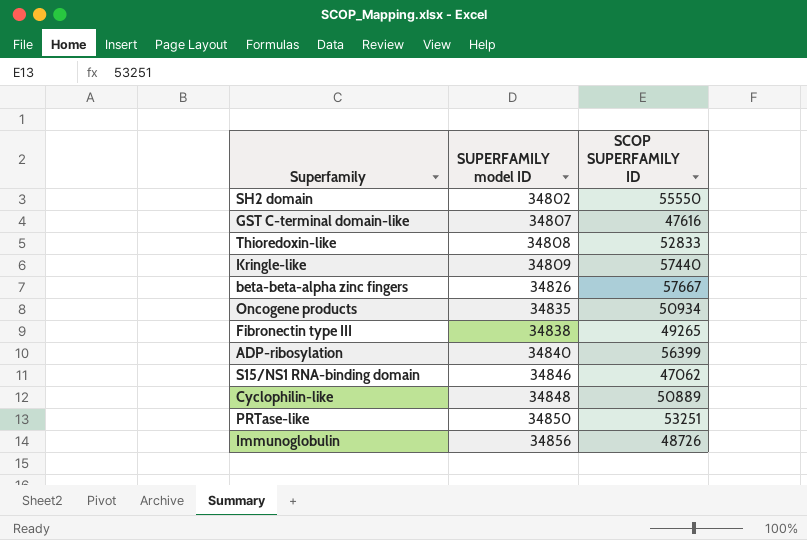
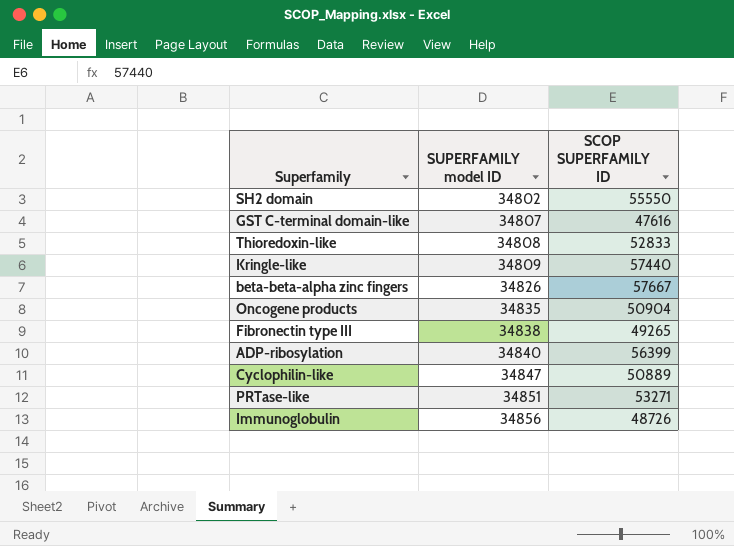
row S15/NS1 RNA-binding domain: 34846 | 47062 -> none
Oncogene products | SCOP SUPERFAMILY ID: 50934 -> 50904
Cyclophilin-like | SUPERFAMILY model ID: 34848 -> 34847
PRTase-like | SUPERFAMILY model ID: 34850 -> 34851
PRTase-like | SCOP SUPERFAMILY ID: 53251 -> 53271

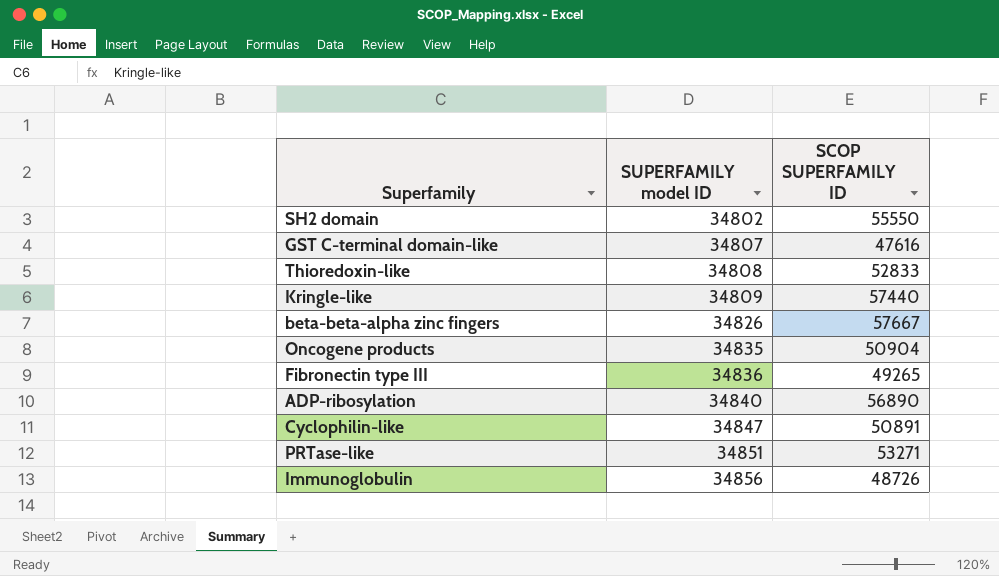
Fibronectin type III | SUPERFAMILY model ID: 34838 -> 34836
ADP-ribosylation | SCOP SUPERFAMILY ID: 56399 -> 56890
Cyclophilin-like | SCOP SUPERFAMILY ID: 50889 -> 50891

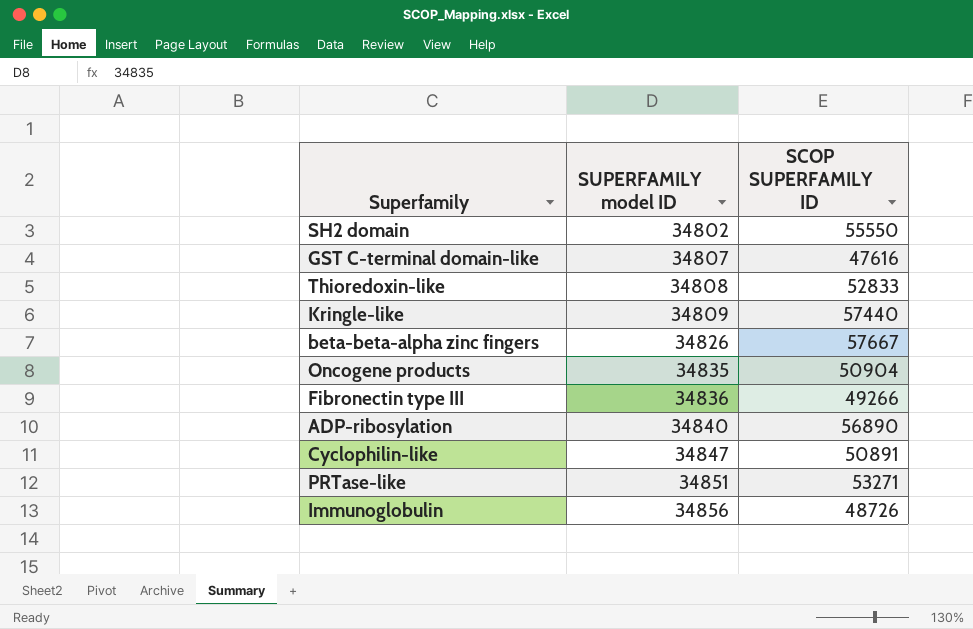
Fibronectin type III | SCOP SUPERFAMILY ID: 49265 -> 49266

